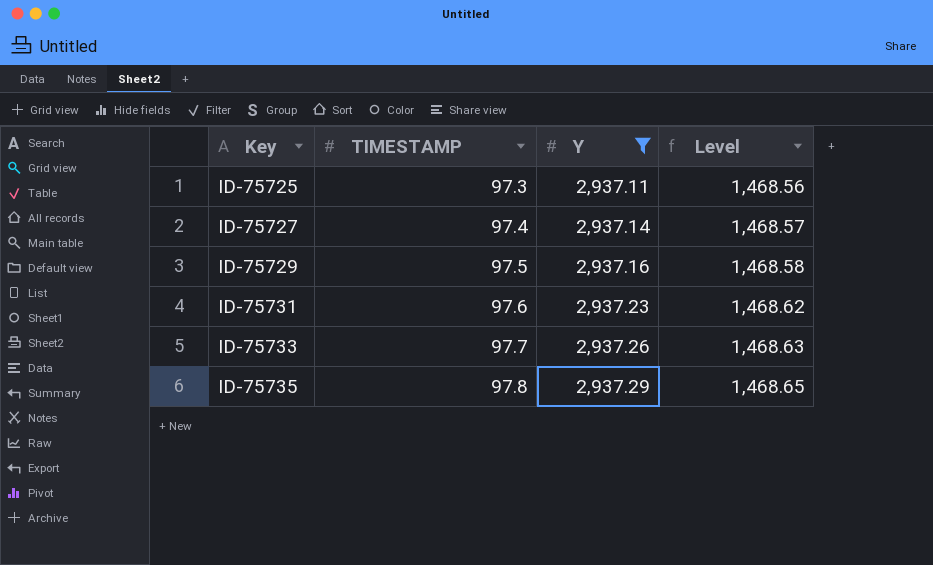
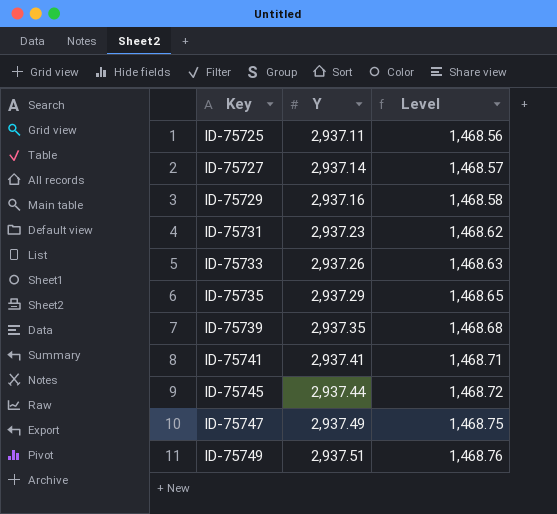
filter: Y <= 2,937.29 -> none
column TIMESTAMP | position: 2 -> none

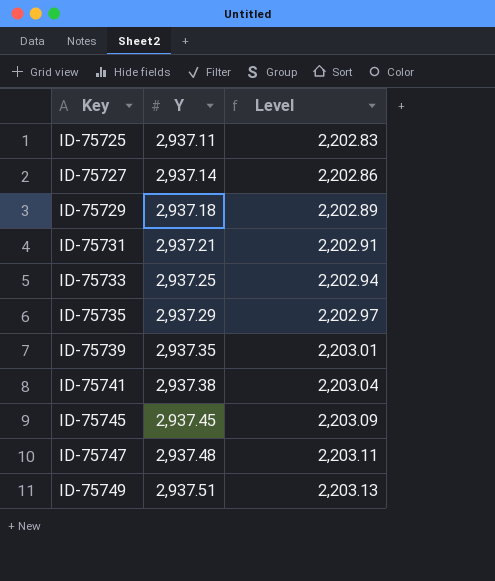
column Level | formula: [Y] * 0.5 -> [Y] * 0.75
ID-75729 | Y: 2,937.16 -> 2,937.18
ID-75731 | Y: 2,937.23 -> 2,937.21
ID-75733 | Y: 2,937.26 -> 2,937.25
ID-75741 | Y: 2,937.41 -> 2,937.38
ID-75745 | Y: 2,937.44 -> 2,937.45
ID-75747 | Y: 2,937.49 -> 2,937.48

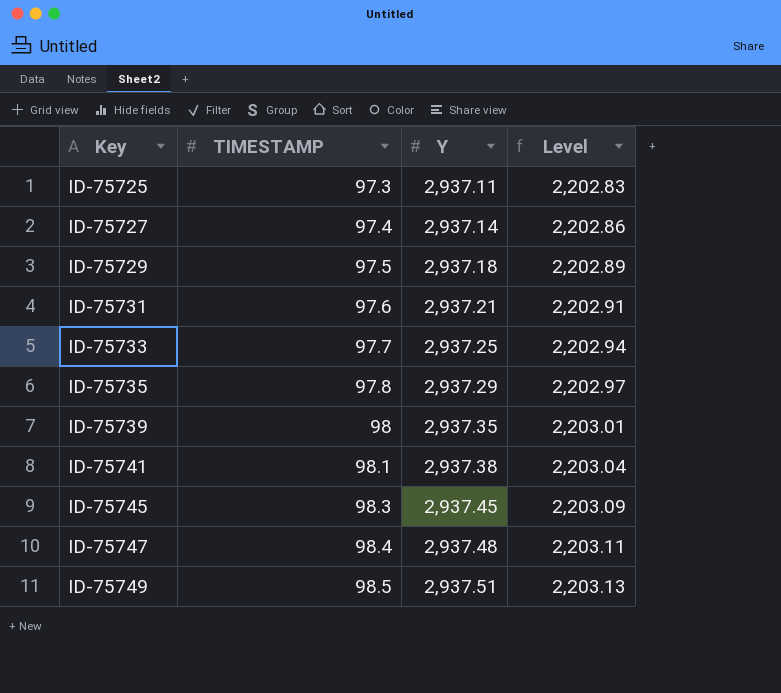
column TIMESTAMP | position: none -> 2

